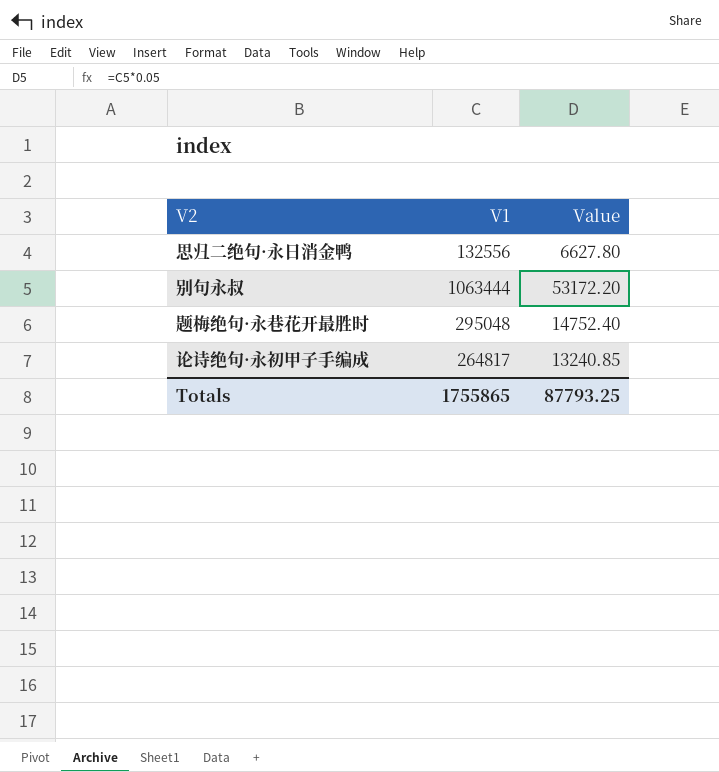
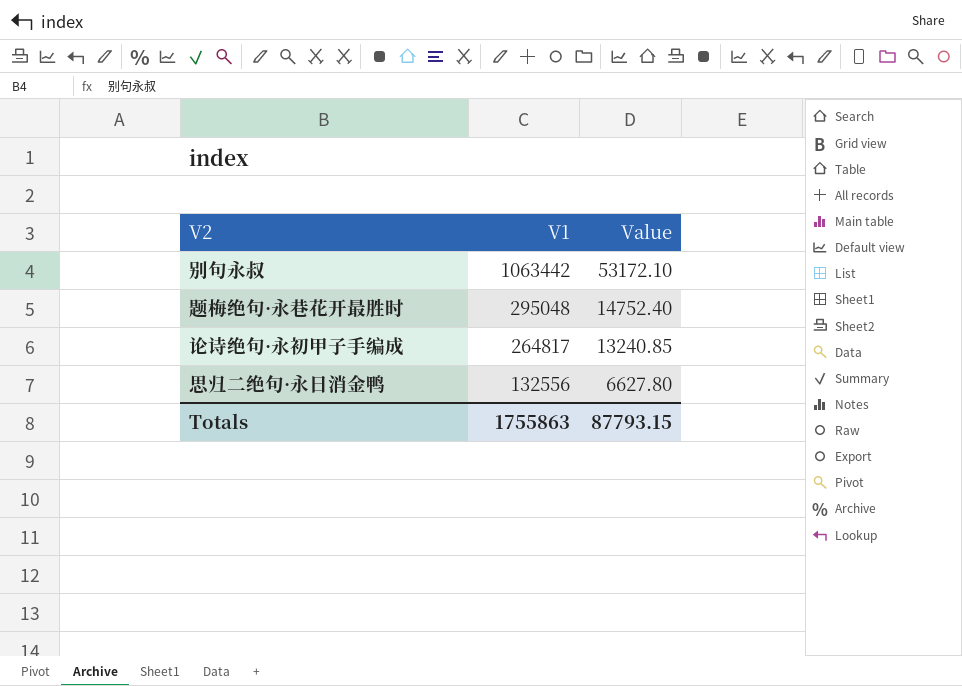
row order: none -> V1 descending
别句永叔 | V1: 1063444 -> 1063442
别句永叔 | Value: 53172.20 -> 53172.10
Totals | V1: 1755865 -> 1755863
Totals | Value: 87793.25 -> 87793.15

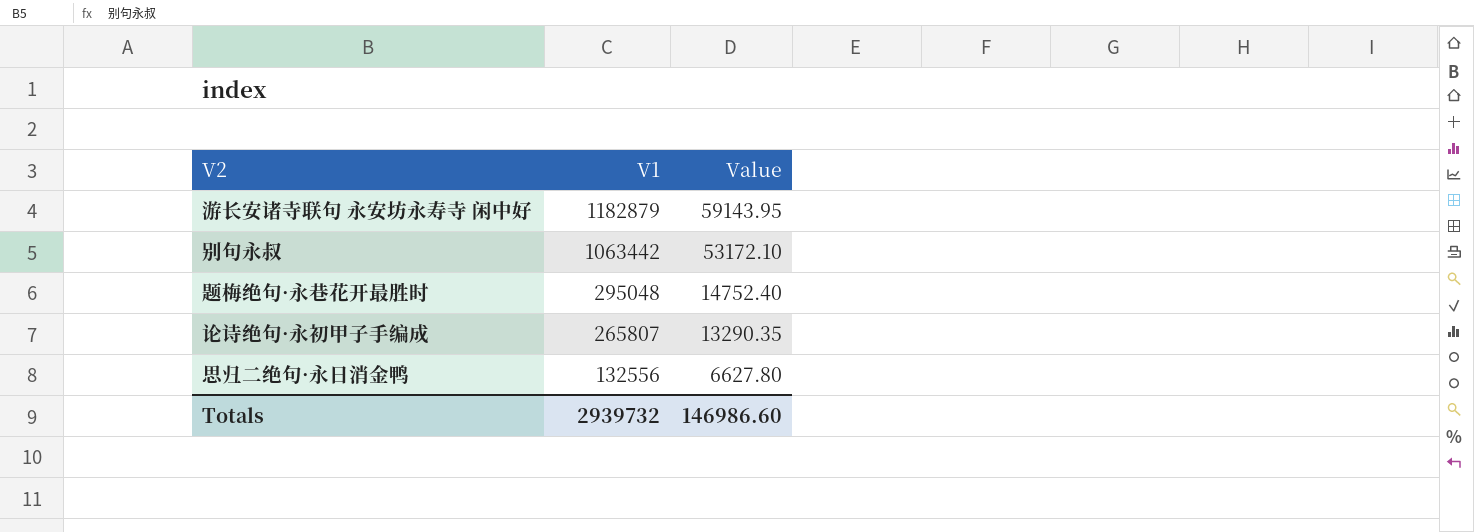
row 游长安诸寺联句 永安坊永寿寺 闲中好: none -> 1182879 | 59143.95
论诗绝句·永初甲子手编成 | V1: 264817 -> 265807
论诗绝句·永初甲子手编成 | Value: 13240.85 -> 13290.35
Totals | V1: 1755863 -> 2939732
Totals | Value: 87793.15 -> 146986.60

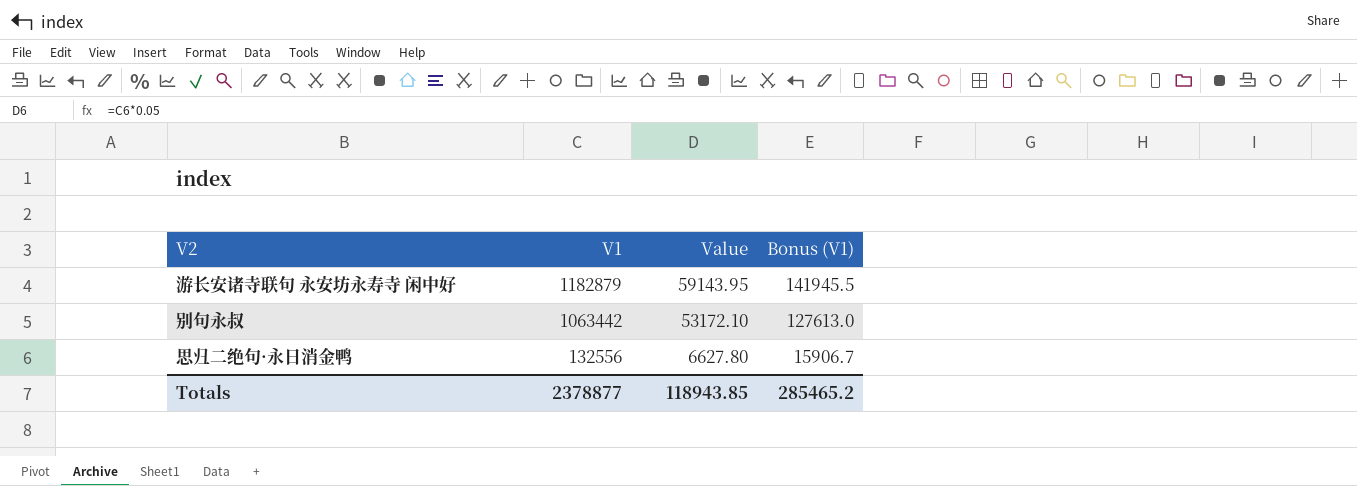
column Bonus (V1) | formula: none -> [V1] * 0.12
row 题梅绝句·永巷花开最胜时: 295048 | 14752.40 -> none
row 论诗绝句·永初甲子手编成: 265807 | 13290.35 -> none
Totals | V1: 2939732 -> 2378877
Totals | Value: 146986.60 -> 118943.85

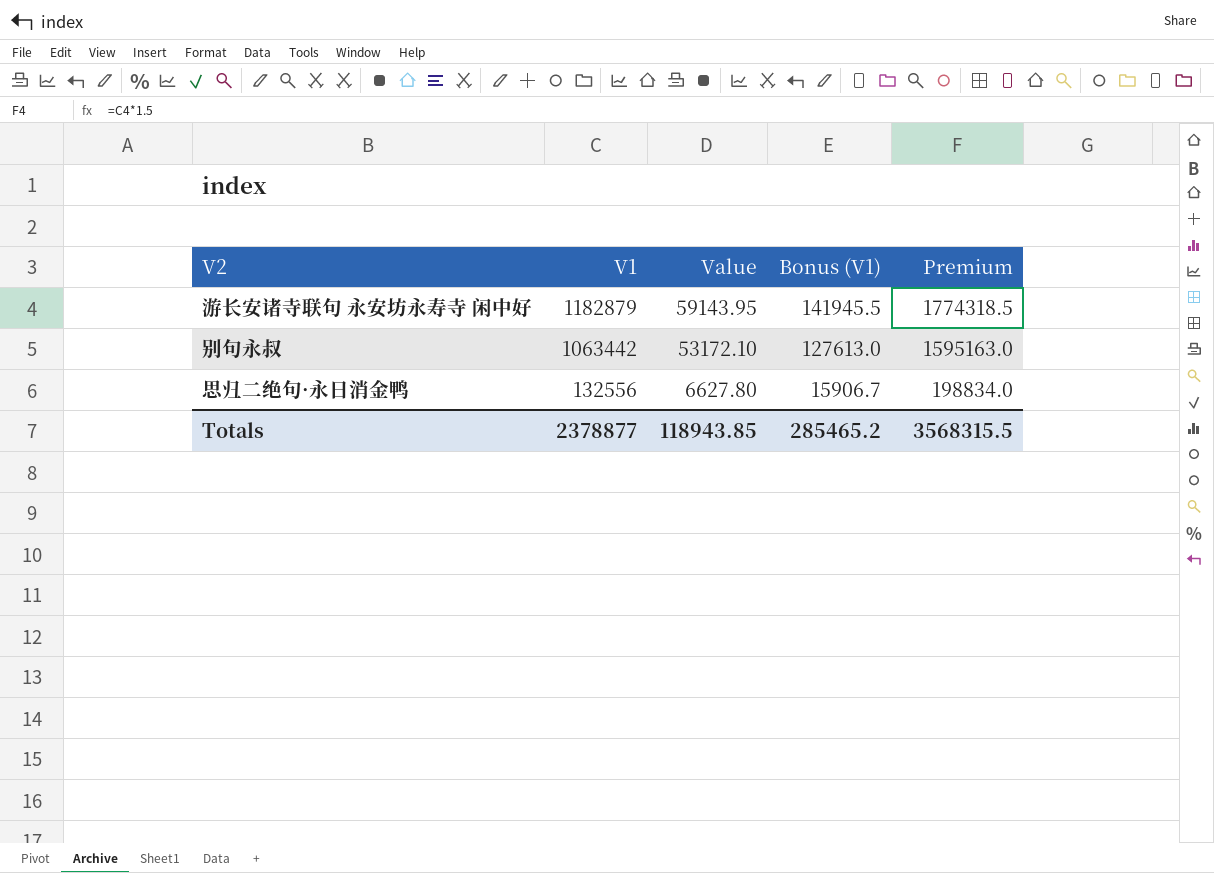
column Premium | formula: none -> [V1] * 1.5

